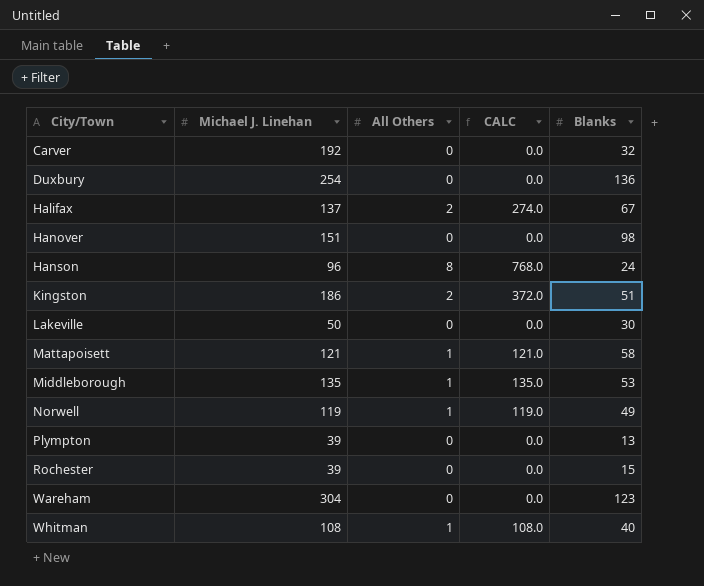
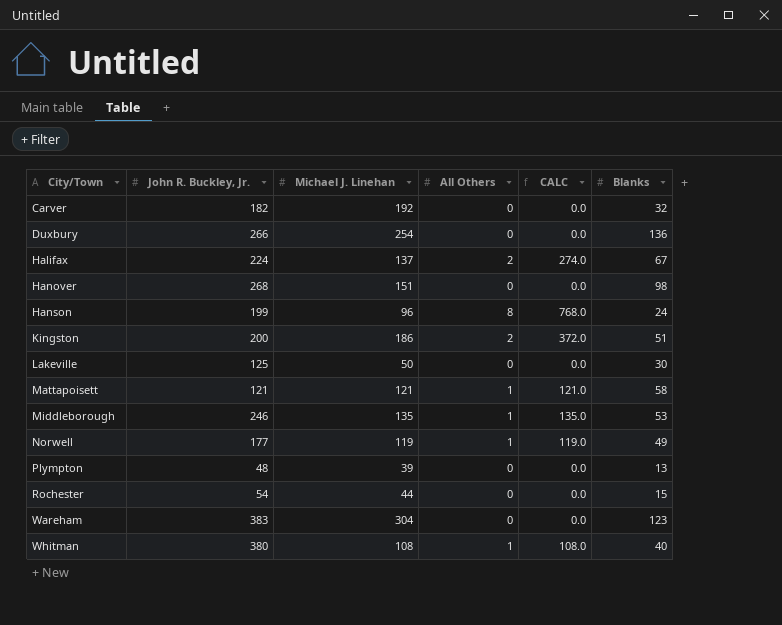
column John R. Buckley, Jr. | position: none -> 2
Rochester | Michael J. Linehan: 39 -> 44

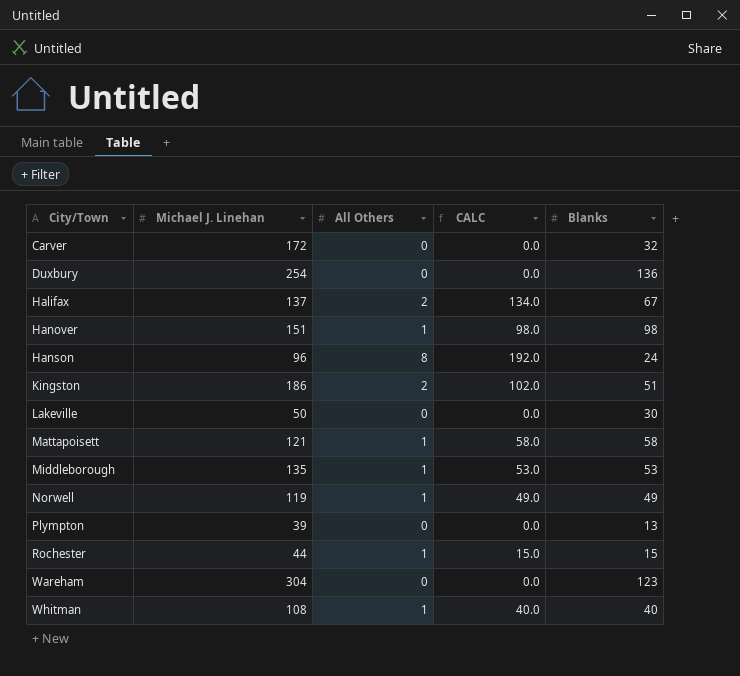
column John R. Buckley, Jr. | position: 2 -> none
column CALC | formula: [Michael J. Linehan] * [All Others] -> [All Others] * [Blanks]
Carver | Michael J. Linehan: 192 -> 172
Hanover | All Others: 0 -> 1
Rochester | All Others: 0 -> 1

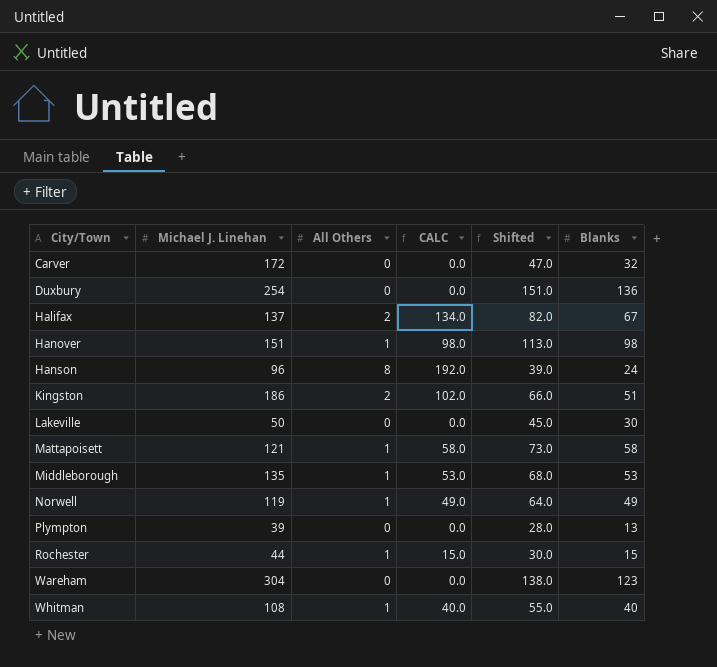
column Shifted | formula: none -> [Blanks] + 15

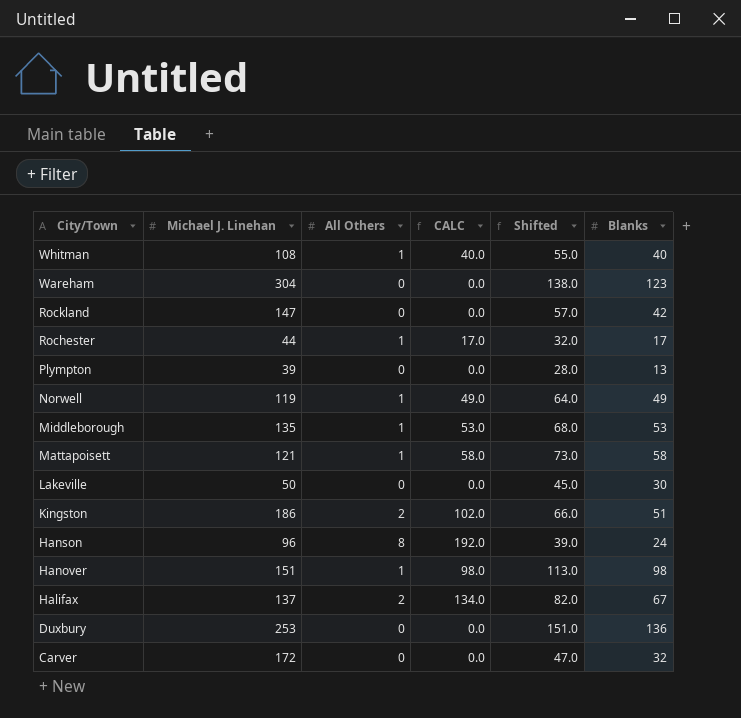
row order: City/Town ascending -> City/Town descending
row Rockland: none -> 147 | 0 | 0.0 | 57.0 | 42
Rochester | CALC: 15.0 -> 17.0
Rochester | Shifted: 30.0 -> 32.0
Rochester | Blanks: 15 -> 17
Duxbury | Michael J. Linehan: 254 -> 253

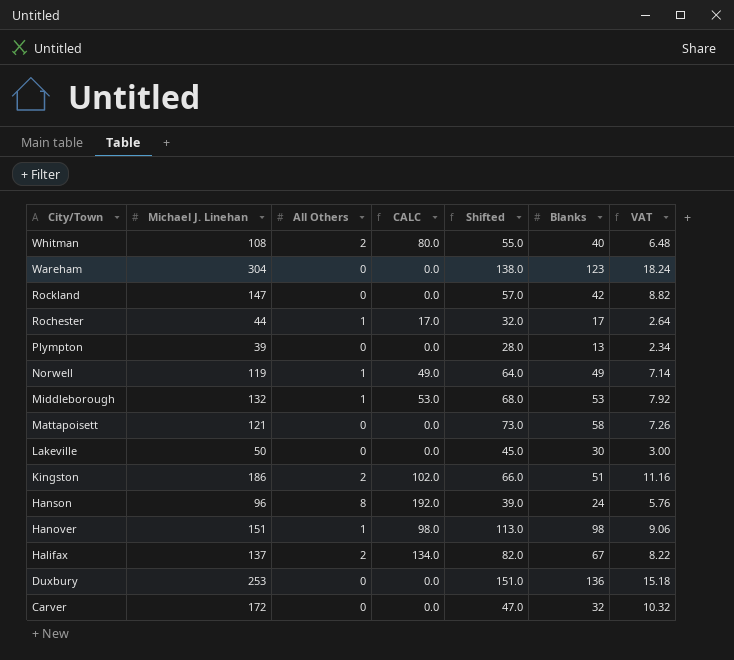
column VAT | formula: none -> [Michael J. Linehan] * 0.06
Whitman | All Others: 1 -> 2
Whitman | CALC: 40.0 -> 80.0
Middleborough | Michael J. Linehan: 135 -> 132
Mattapoisett | All Others: 1 -> 0
Mattapoisett | CALC: 58.0 -> 0.0

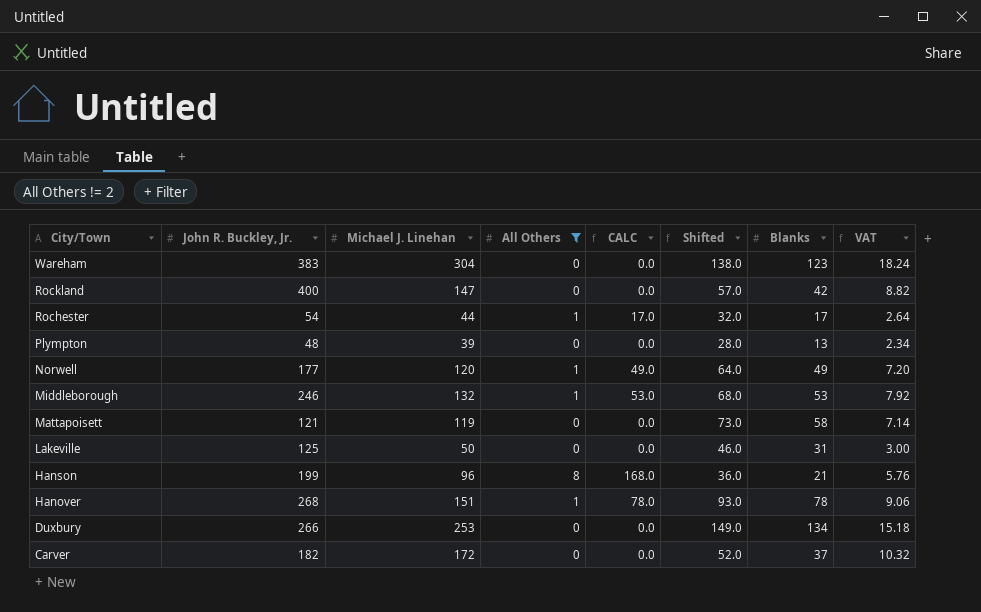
filter: none -> All Others != 2
column John R. Buckley, Jr. | position: none -> 2
Norwell | Michael J. Linehan: 119 -> 120
Norwell | VAT: 7.14 -> 7.20
Mattapoisett | Michael J. Linehan: 121 -> 119
Mattapoisett | VAT: 7.26 -> 7.14
Lakeville | Shifted: 45.0 -> 46.0
Lakeville | Blanks: 30 -> 31
Hanson | CALC: 192.0 -> 168.0
Hanson | Shifted: 39.0 -> 36.0
Hanson | Blanks: 24 -> 21
Hanover | CALC: 98.0 -> 78.0
Hanover | Shifted: 113.0 -> 93.0
Hanover | Blanks: 98 -> 78
Duxbury | Shifted: 151.0 -> 149.0
Duxbury | Blanks: 136 -> 134
Carver | Shifted: 47.0 -> 52.0
Carver | Blanks: 32 -> 37

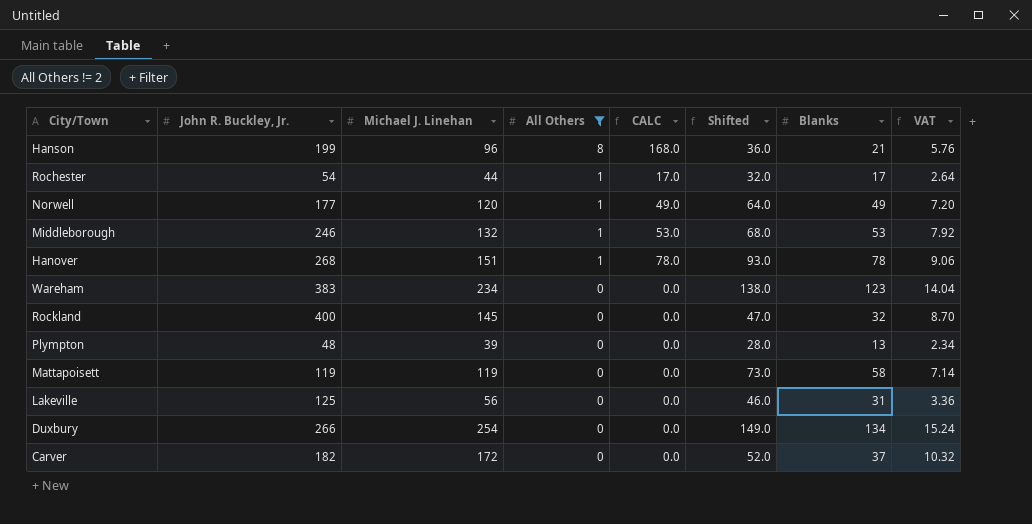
row order: City/Town descending -> All Others descending
Wareham | Michael J. Linehan: 304 -> 234
Wareham | VAT: 18.24 -> 14.04
Rockland | Michael J. Linehan: 147 -> 145
Rockland | Shifted: 57.0 -> 47.0
Rockland | Blanks: 42 -> 32
Rockland | VAT: 8.82 -> 8.70
Mattapoisett | John R. Buckley, Jr.: 121 -> 119
Lakeville | Michael J. Linehan: 50 -> 56
Lakeville | VAT: 3.00 -> 3.36
Duxbury | Michael J. Linehan: 253 -> 254
Duxbury | VAT: 15.18 -> 15.24

